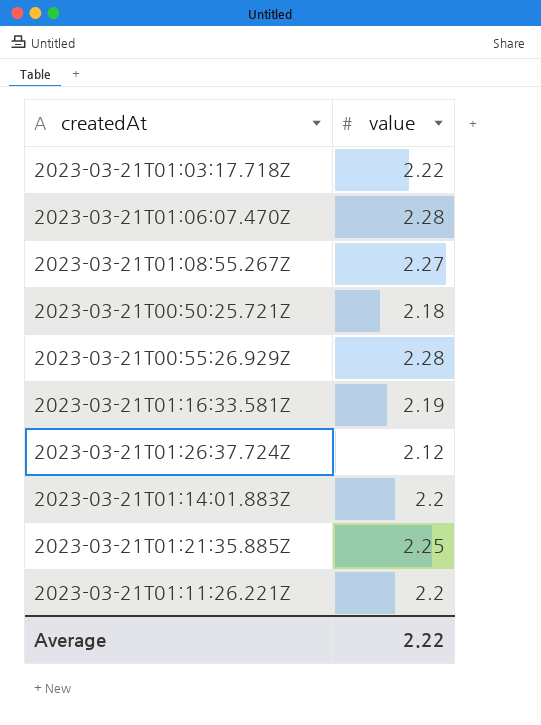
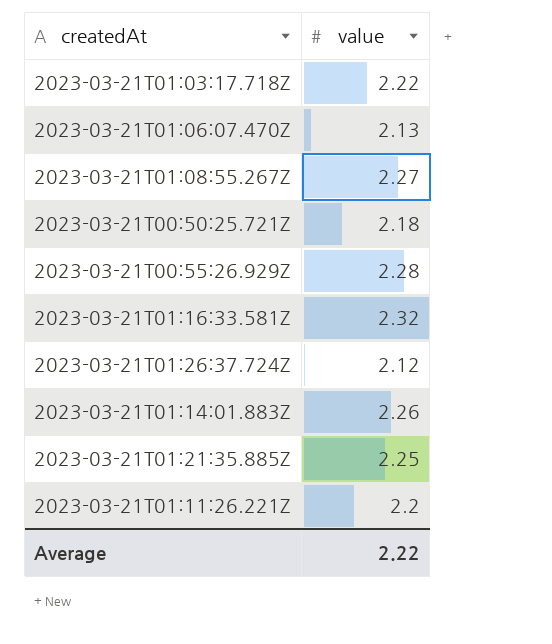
2023-03-21T01:06:07.470Z | value: 2.28 -> 2.13
2023-03-21T01:16:33.581Z | value: 2.19 -> 2.32
2023-03-21T01:14:01.883Z | value: 2.2 -> 2.26

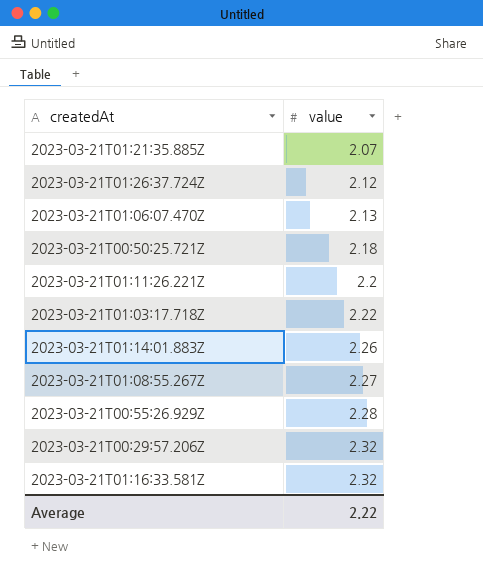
row order: none -> value ascending
2023-03-21T01:21:35.885Z | value: 2.25 -> 2.07
row 2023-03-21T00:29:57.206Z: none -> 2.32

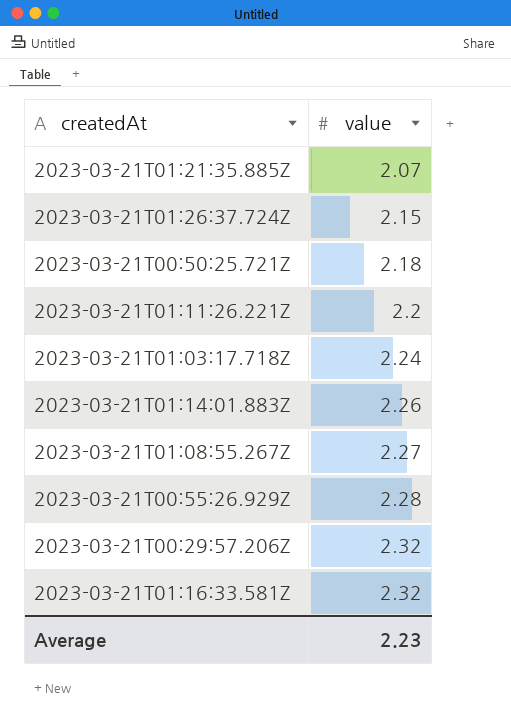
row 2023-03-21T01:06:07.470Z: 2.13 -> none
2023-03-21T01:26:37.724Z | value: 2.12 -> 2.15
2023-03-21T01:03:17.718Z | value: 2.22 -> 2.24
Average | value: 2.22 -> 2.23

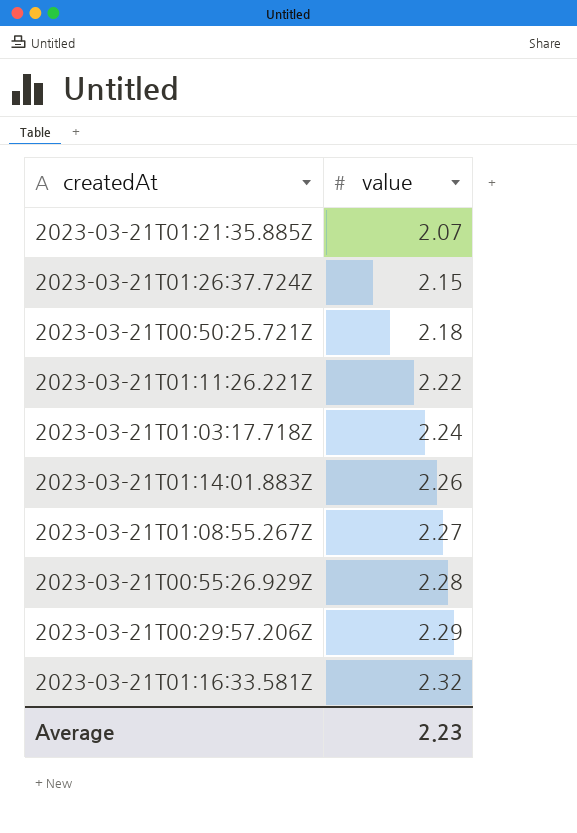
2023-03-21T01:11:26.221Z | value: 2.2 -> 2.22
2023-03-21T00:29:57.206Z | value: 2.32 -> 2.29

